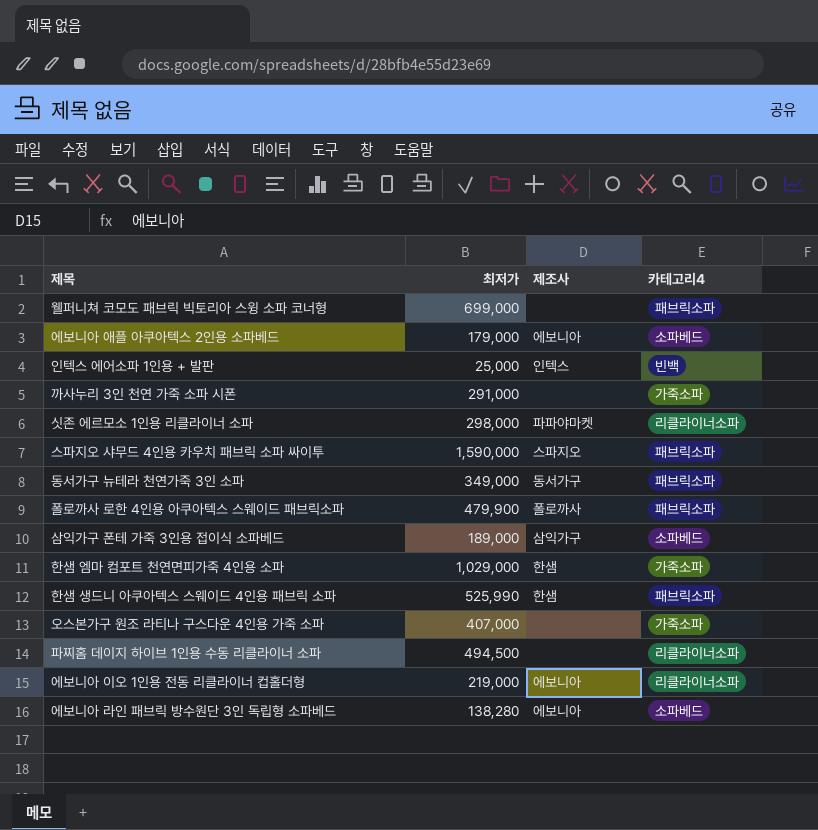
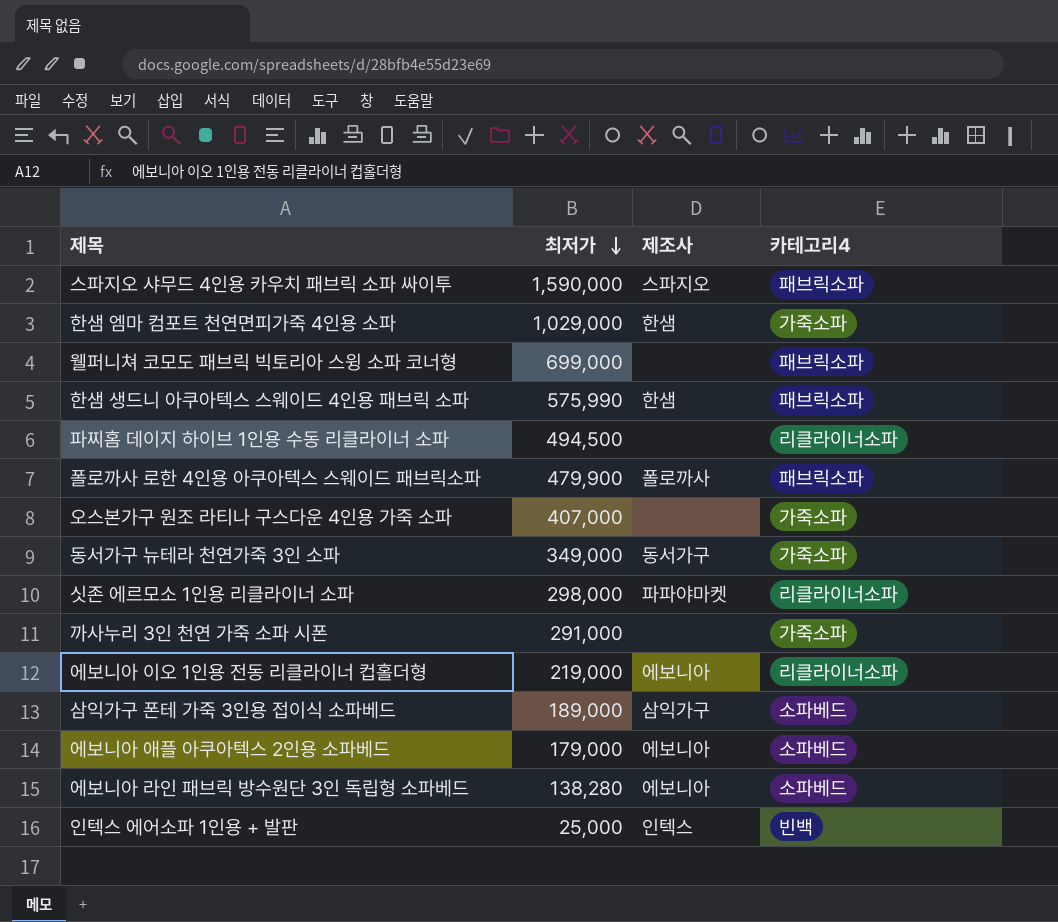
row order: none -> 최저가 descending
한샘 생드니 아쿠아텍스 스웨이드 4인용 패브릭 소파 | 최저가: 525,990 -> 575,990
동서가구 뉴테라 천연가죽 3인 소파 | 카테고리4: 패브릭소파 -> 가죽소파

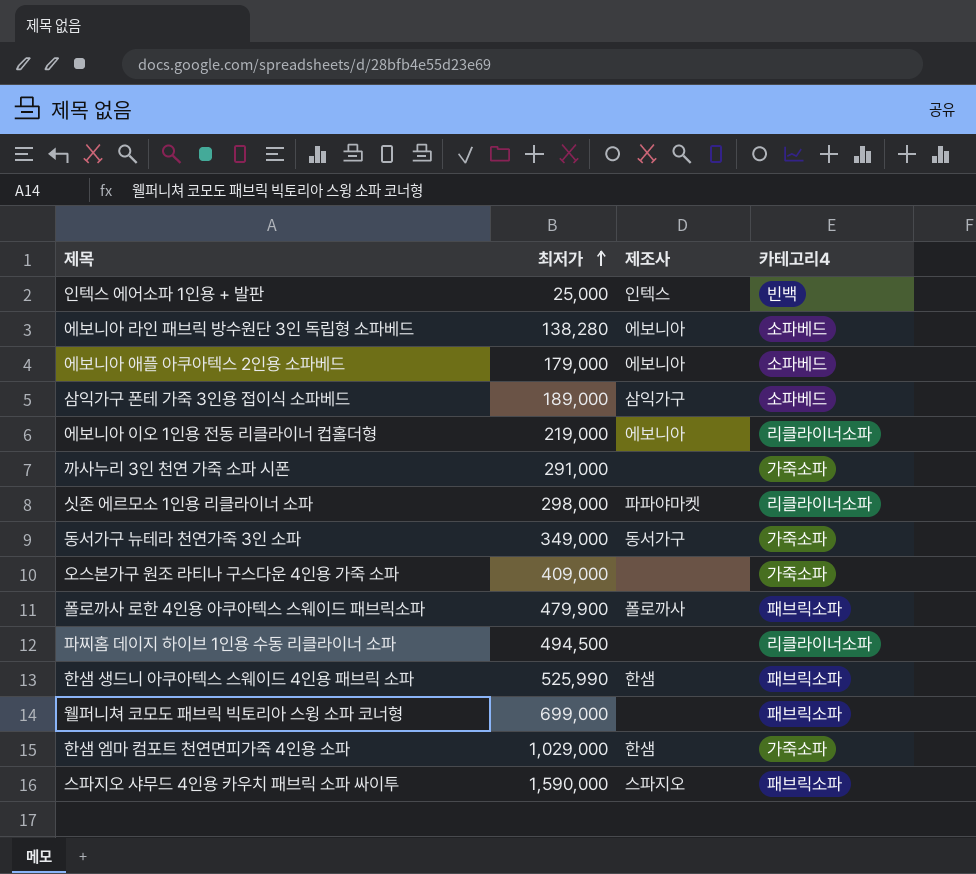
row order: 최저가 descending -> 최저가 ascending
오스본가구 원조 라티나 구스다운 4인용 가죽 소파 | 최저가: 407,000 -> 409,000
한샘 생드니 아쿠아텍스 스웨이드 4인용 패브릭 소파 | 최저가: 575,990 -> 525,990

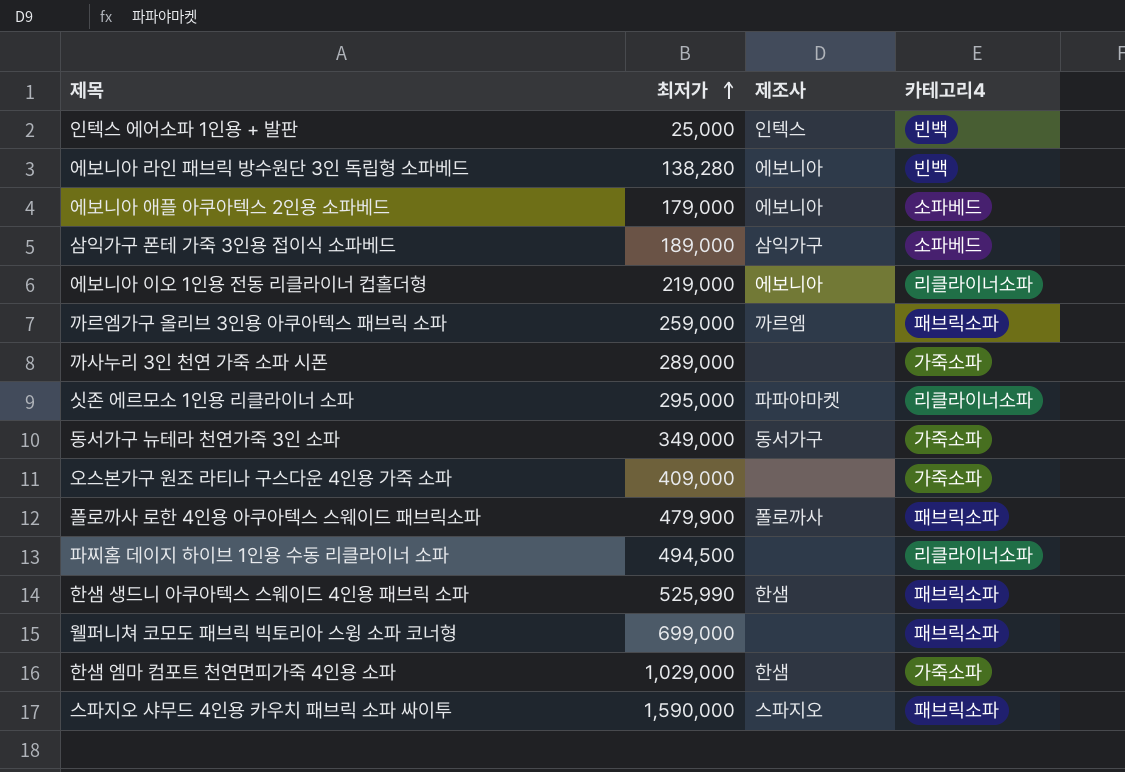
에보니아 라인 패브릭 방수원단 3인 독립형 소파베드 | 카테고리4: 소파베드 -> 빈백
row 까르엠가구 올리브 3인용 아쿠아텍스 패브릭 소파: none -> 259,000 | 까르엠 | 패브릭소파
까사누리 3인 천연 가죽 소파 시폰 | 최저가: 291,000 -> 289,000
싯존 에르모소 1인용 리클라이너 소파 | 최저가: 298,000 -> 295,000

